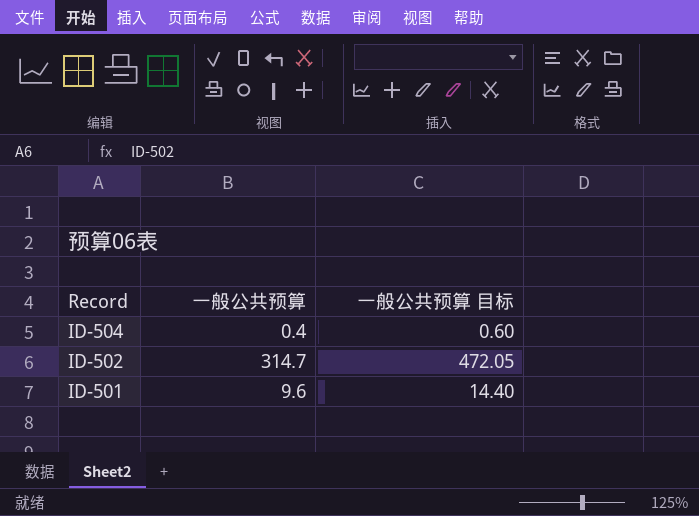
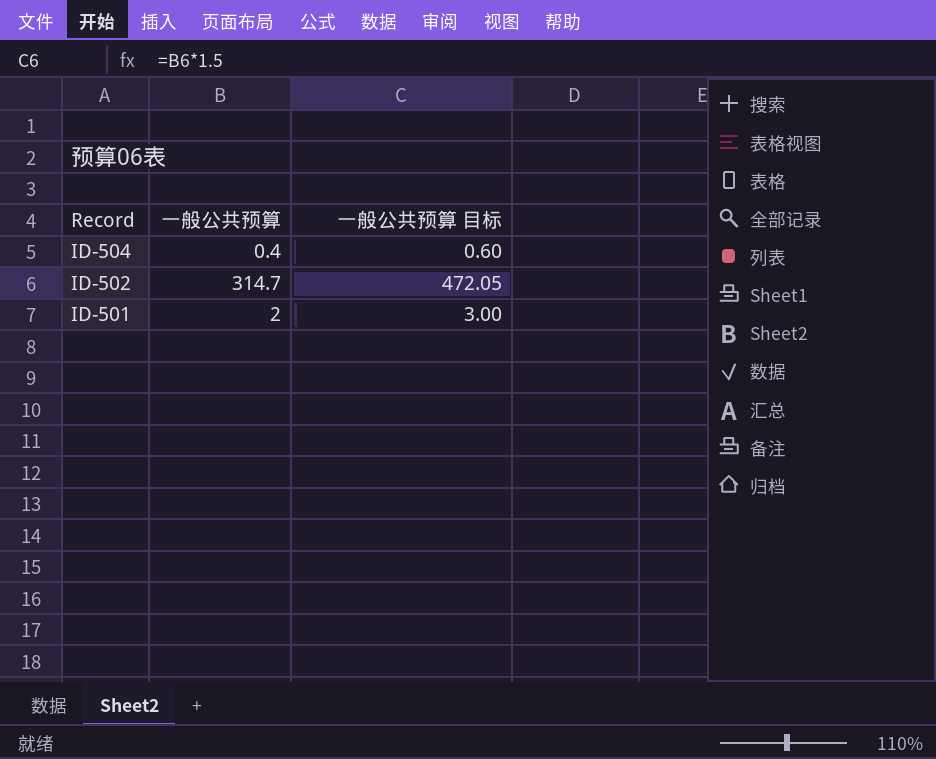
ID-501 | 一般公共预算: 9.6 -> 2
ID-501 | 一般公共预算 目标: 14.40 -> 3.00

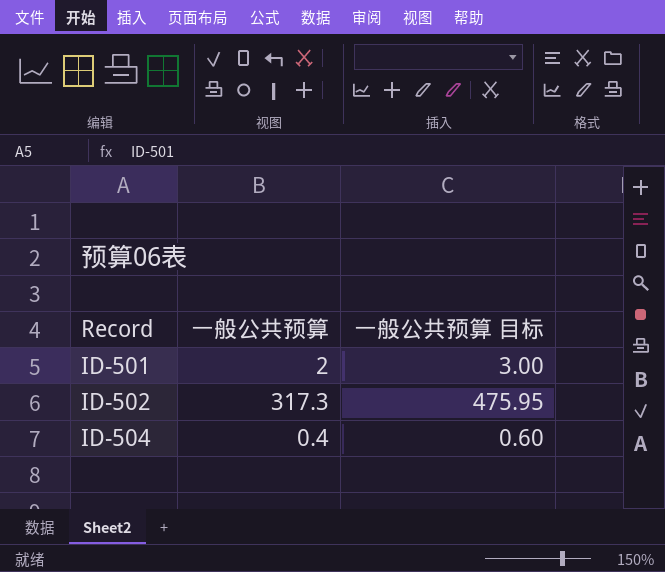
row order: Record descending -> Record ascending
ID-502 | 一般公共预算: 314.7 -> 317.3
ID-502 | 一般公共预算 目标: 472.05 -> 475.95

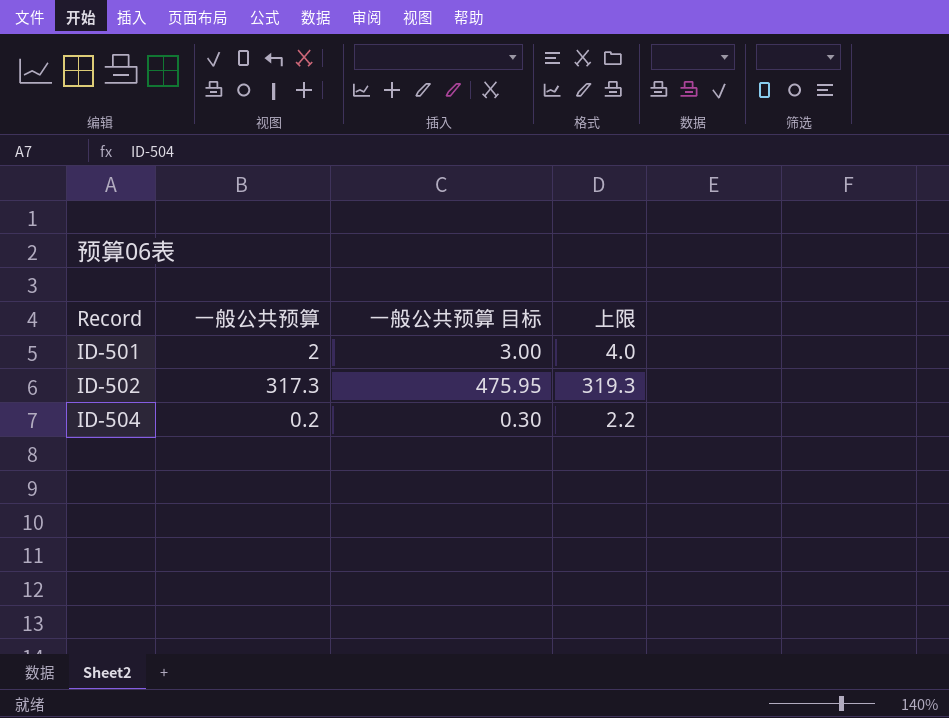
column 上限 | formula: none -> [一般公共预算] + 2
ID-504 | 一般公共预算: 0.4 -> 0.2
ID-504 | 一般公共预算 目标: 0.60 -> 0.30

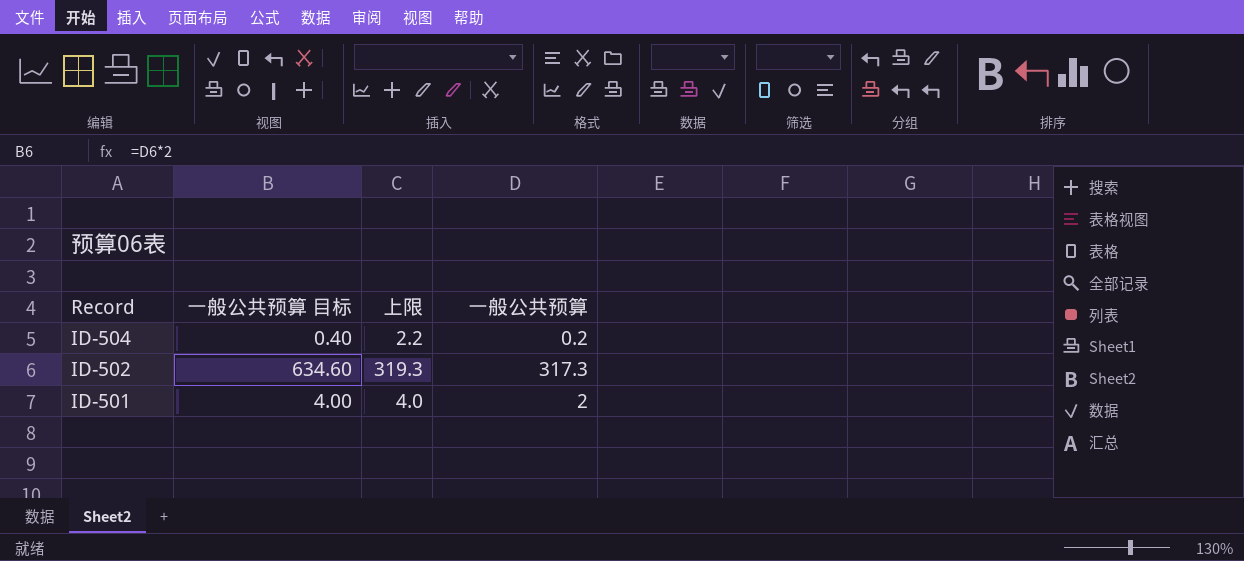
row order: Record ascending -> Record descending
column 一般公共预算 目标 | formula: [一般公共预算] * 1.5 -> [一般公共预算] * 2
column 一般公共预算 | position: 2 -> 4

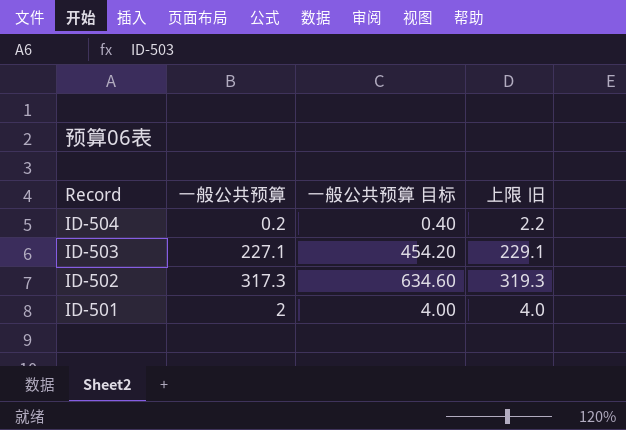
column 一般公共预算 | position: 4 -> 2
column name: 上限 -> 上限 旧
row ID-503: none -> 227.1 | 454.20 | 229.1

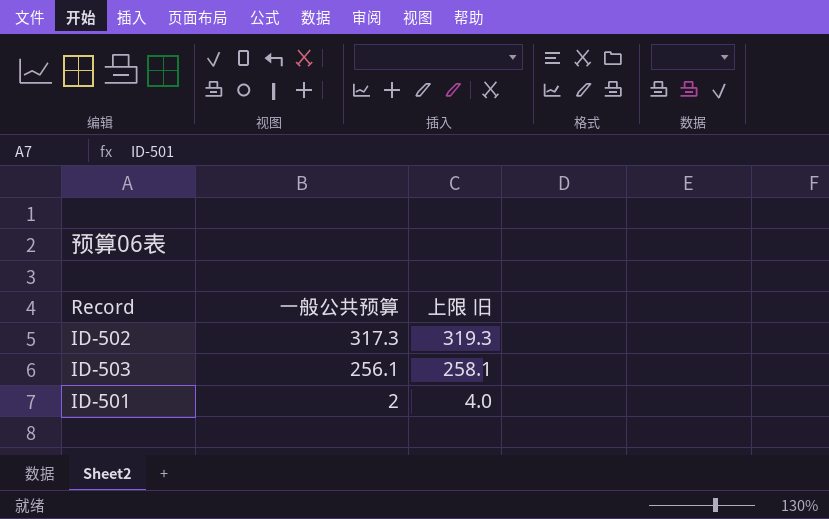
row order: Record descending -> 一般公共预算 descending
column 一般公共预算 目标 | formula: [一般公共预算] * 2 -> none
row ID-504: 0.2 | 0.40 | 2.2 -> none
ID-503 | 一般公共预算: 227.1 -> 256.1
ID-503 | 上限 旧: 229.1 -> 258.1

